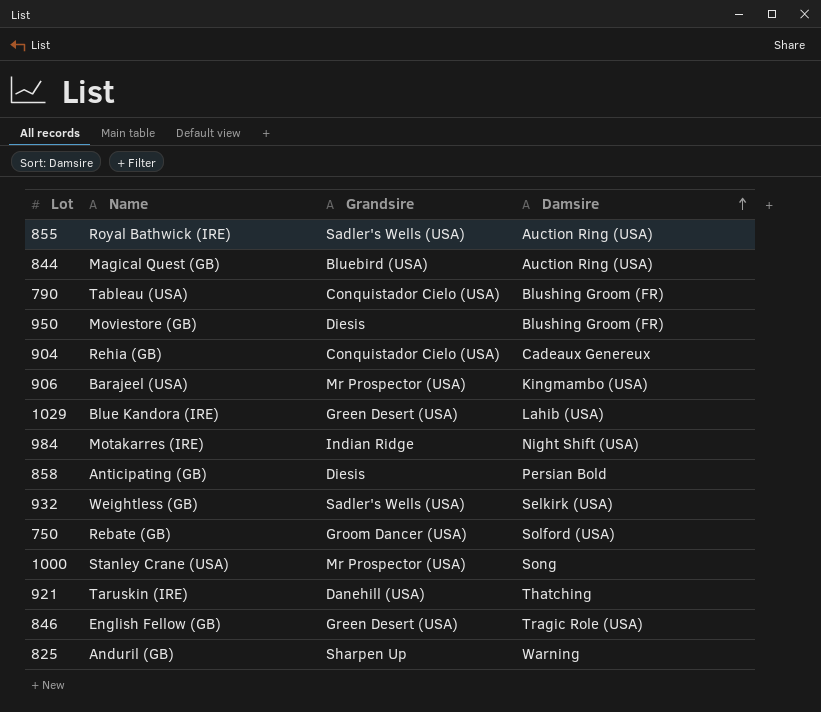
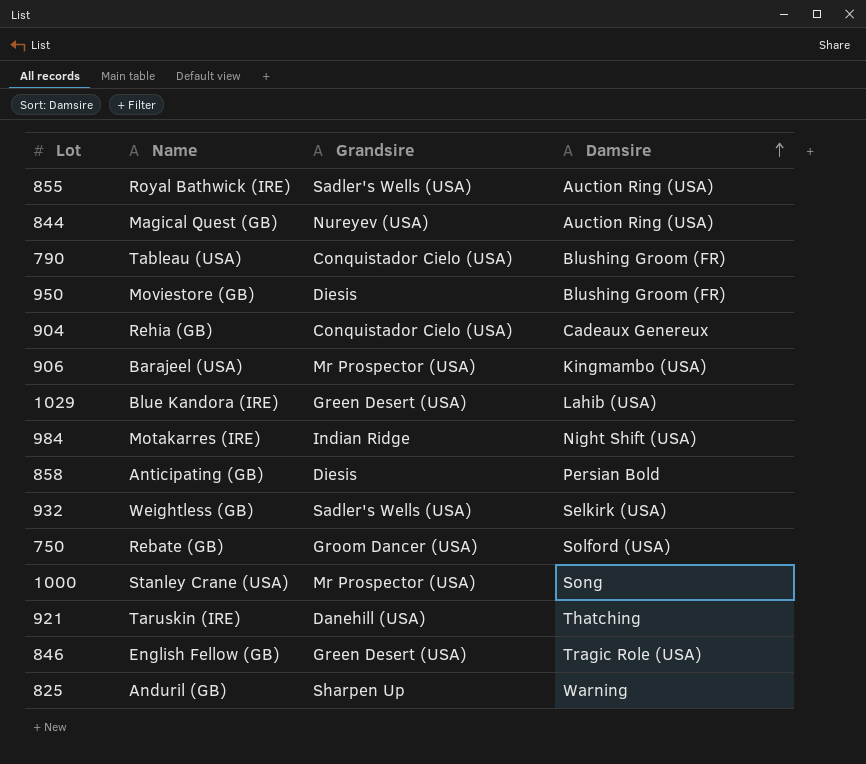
844 | Grandsire: Bluebird (USA) -> Nureyev (USA)

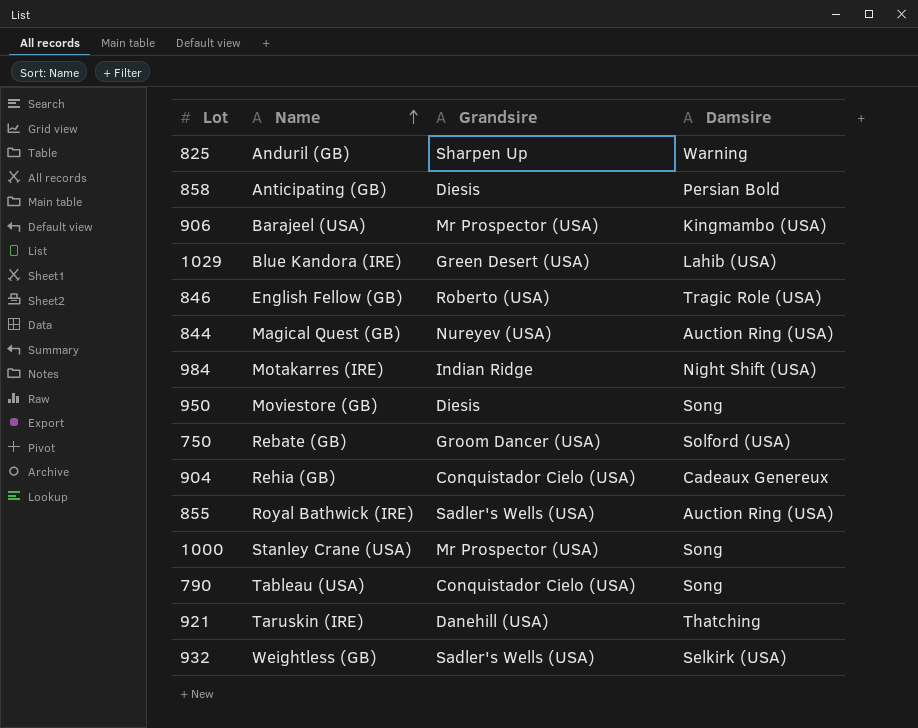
row order: Damsire ascending -> Name ascending
846 | Grandsire: Green Desert (USA) -> Roberto (USA)
950 | Damsire: Blushing Groom (FR) -> Song
790 | Damsire: Blushing Groom (FR) -> Song

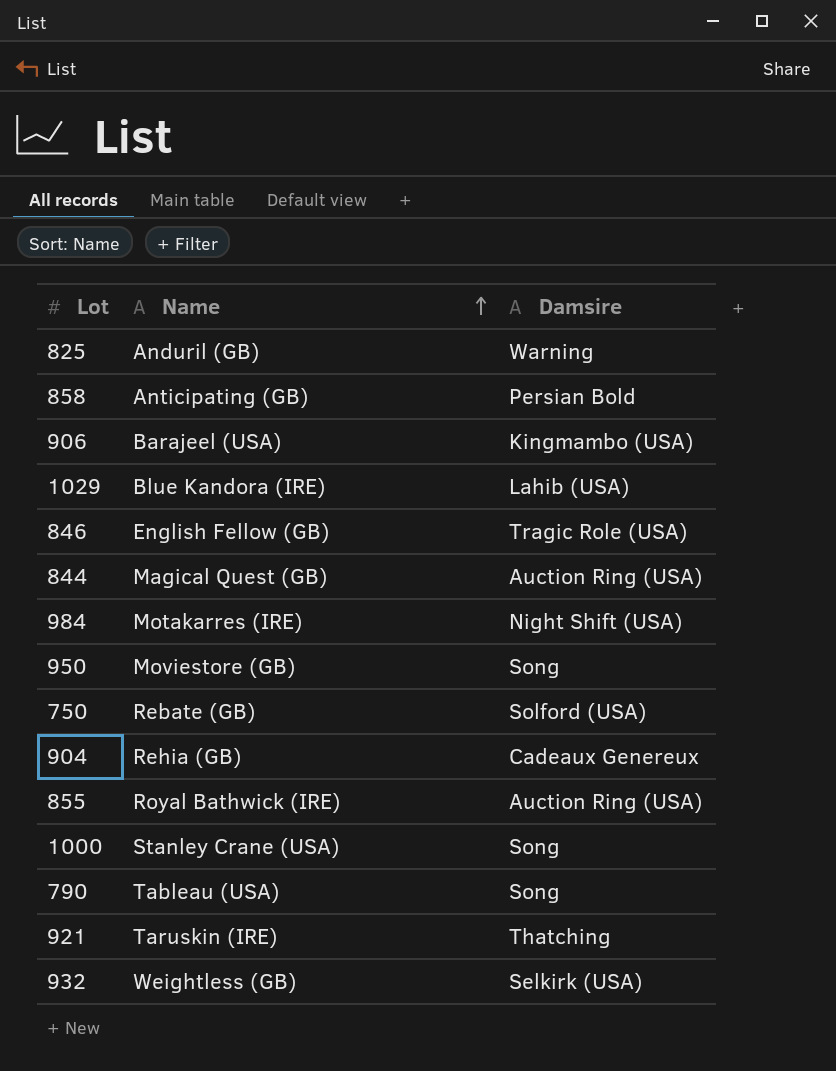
column Grandsire | position: 3 -> none

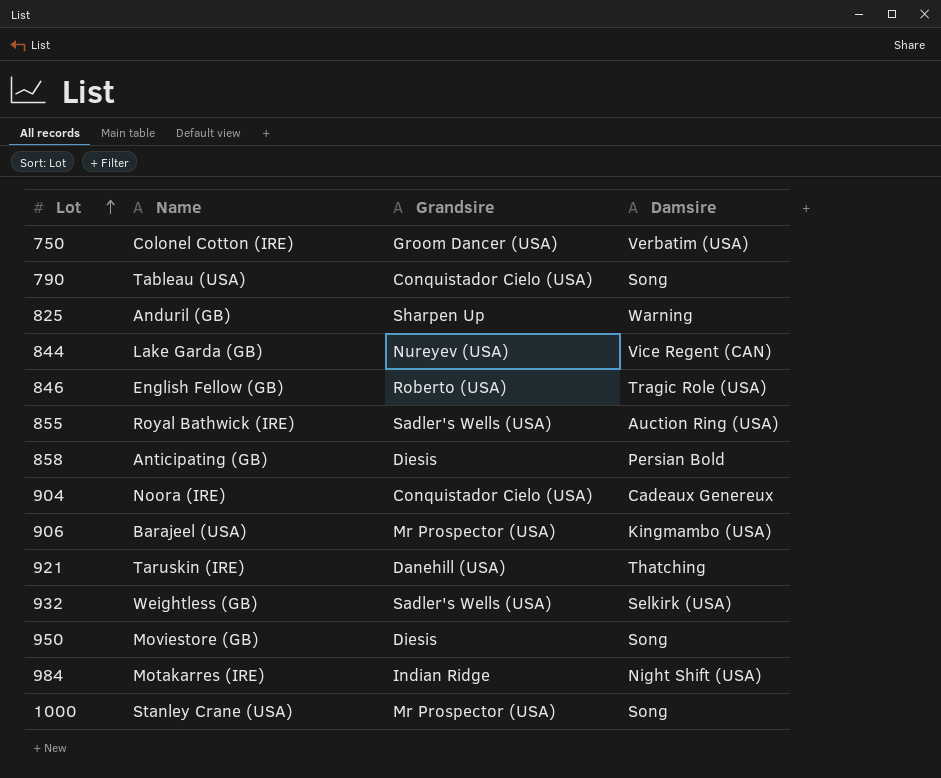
row order: Name ascending -> Lot ascending
column Grandsire | position: none -> 3
row 1029: Blue Kandora (IRE) | Lahib (USA) -> none
750 | Name: Rebate (GB) -> Colonel Cotton (IRE)
750 | Damsire: Solford (USA) -> Verbatim (USA)
844 | Name: Magical Quest (GB) -> Lake Garda (GB)
844 | Damsire: Auction Ring (USA) -> Vice Regent (CAN)
904 | Name: Rehia (GB) -> Noora (IRE)

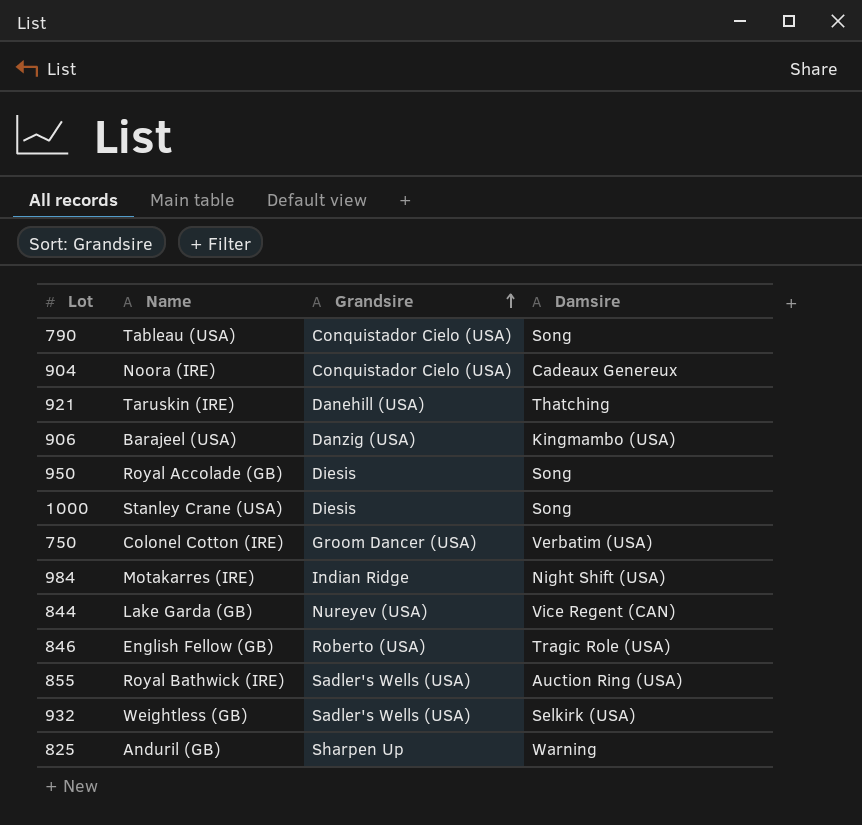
row order: Lot ascending -> Grandsire ascending
row 858: Anticipating (GB) | Diesis | Persian Bold -> none
906 | Grandsire: Mr Prospector (USA) -> Danzig (USA)
950 | Name: Moviestore (GB) -> Royal Accolade (GB)
1000 | Grandsire: Mr Prospector (USA) -> Diesis

